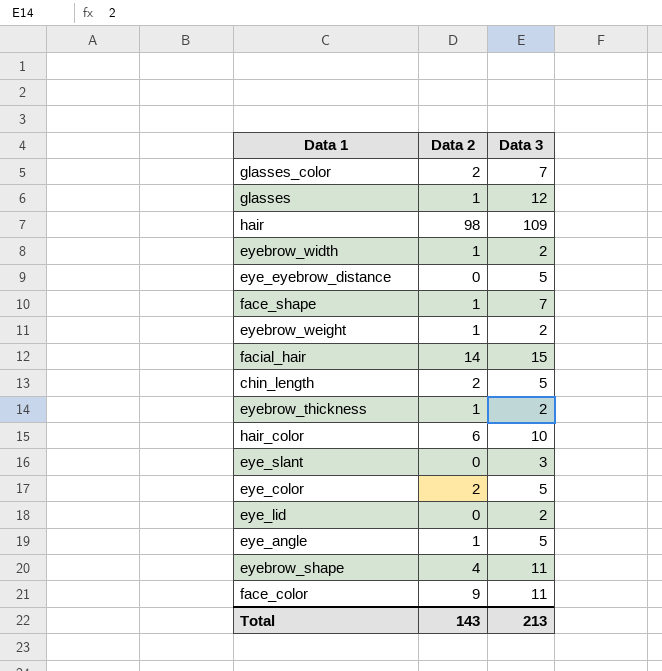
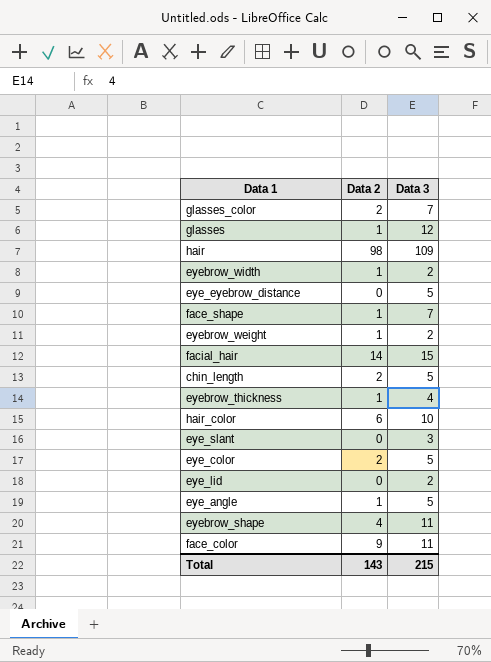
eyebrow_thickness | Data 3: 2 -> 4
Total | Data 3: 213 -> 215

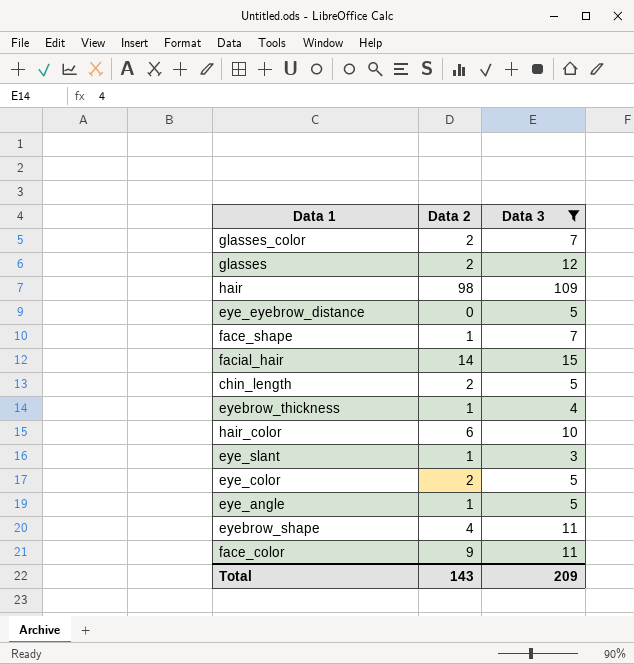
filter: none -> Data 3 != 2
glasses | Data 2: 1 -> 2
eye_slant | Data 2: 0 -> 1
Total | Data 3: 215 -> 209

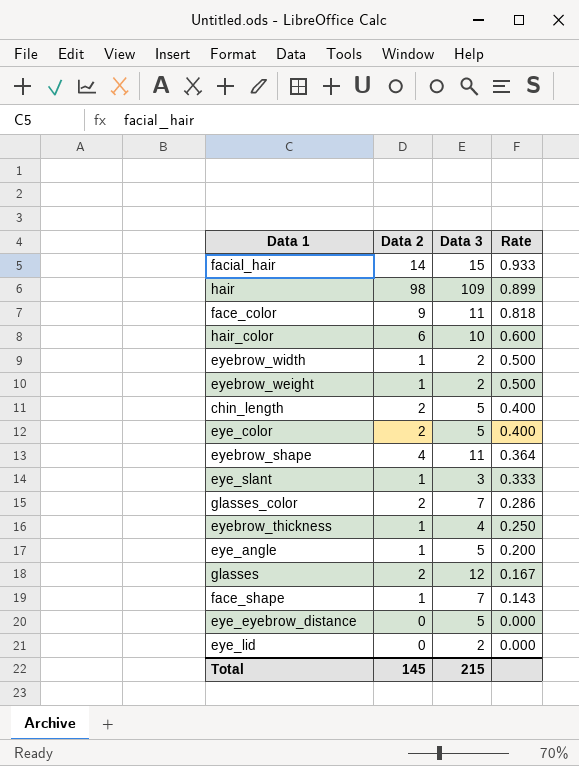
filter: Data 3 != 2 -> none
row order: none -> Rate descending
column Rate | formula: none -> [Data 2] / [Data 3]
Total | Data 2: 143 -> 145
Total | Data 3: 209 -> 215

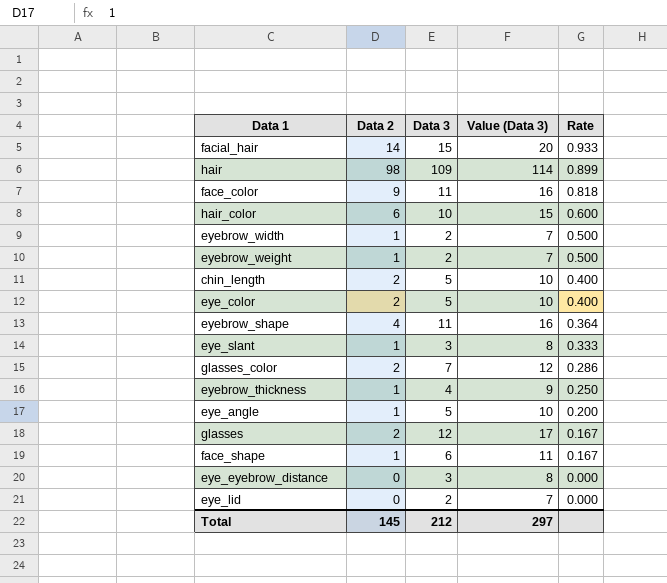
column Value (Data 3) | formula: none -> [Data 3] + 5
face_shape | Data 3: 7 -> 6
face_shape | Rate: 0.143 -> 0.167
eye_eyebrow_distance | Data 3: 5 -> 3
Total | Data 3: 215 -> 212

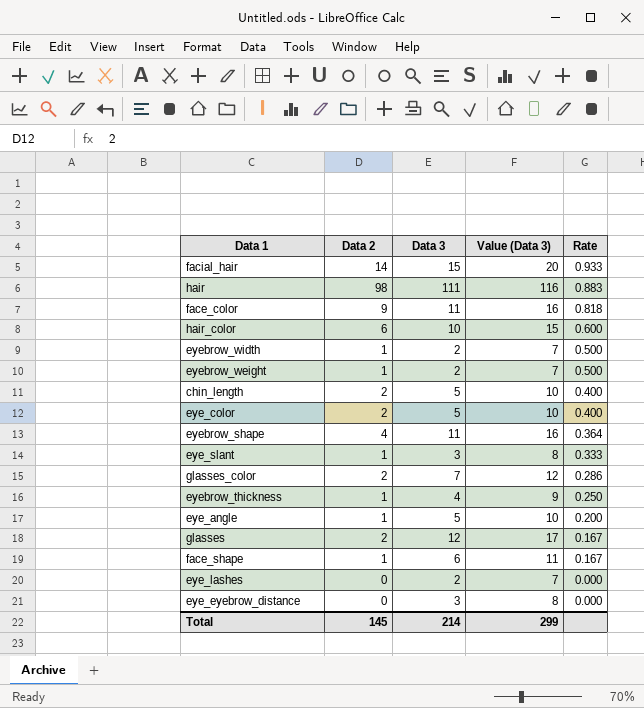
row eye_lid: 0 | 2 | 7 | 0.000 -> none
hair | Data 3: 109 -> 111
hair | Value (Data 3): 114 -> 116
hair | Rate: 0.899 -> 0.883
row eye_lashes: none -> 0 | 2 | 7 | 0.000
Total | Data 3: 212 -> 214
Total | Value (Data 3): 297 -> 299

